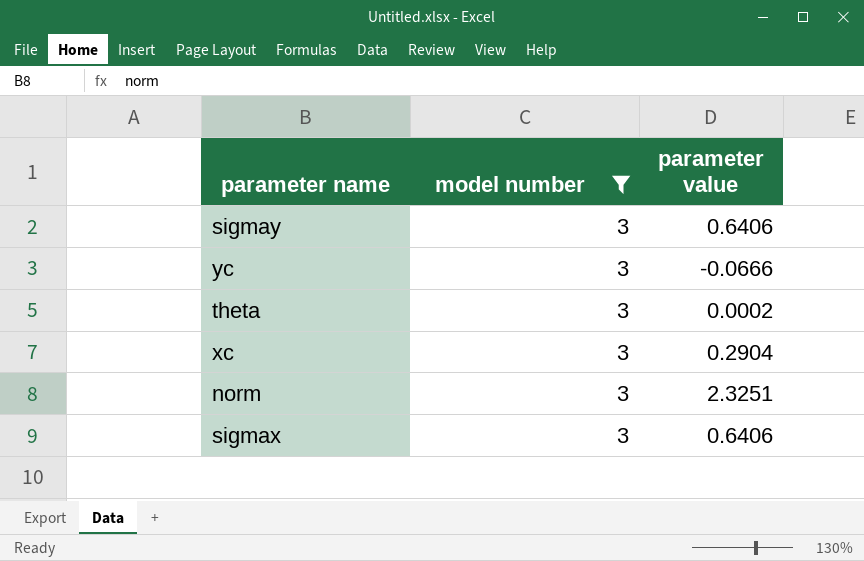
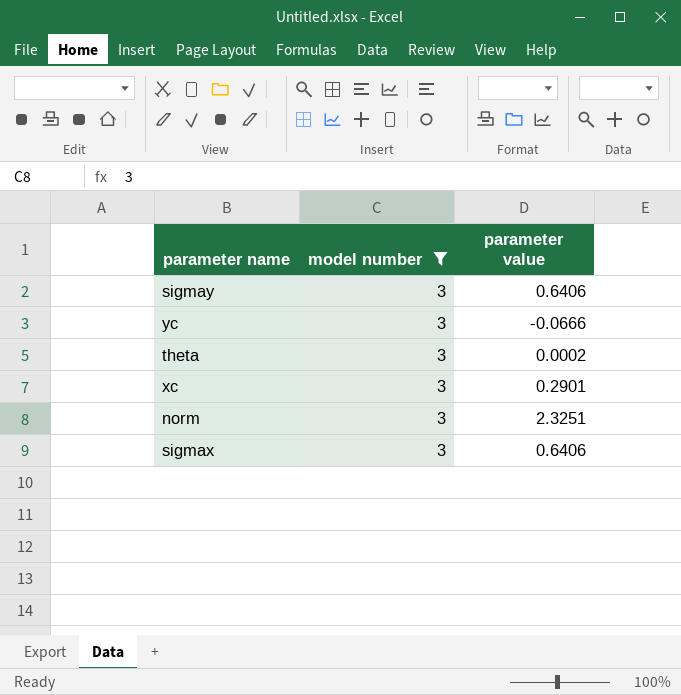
xc | parameter value: 0.2904 -> 0.2901

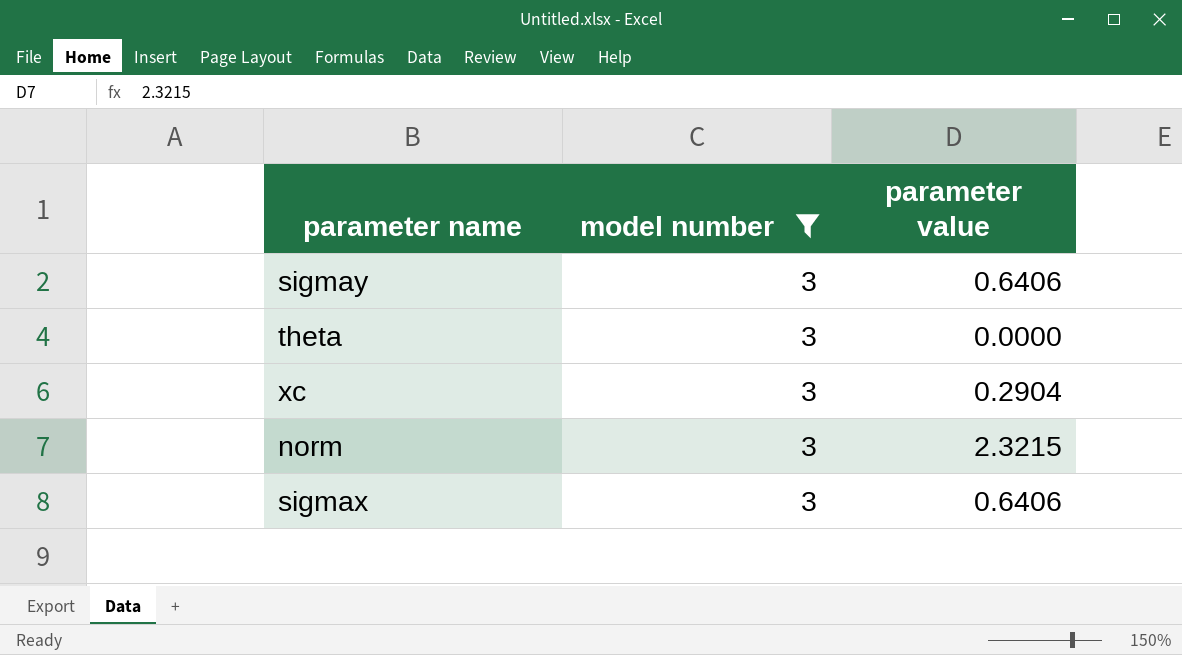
row yc: 3 | -0.0666 -> none
theta | parameter value: 0.0002 -> 0.0000
xc | parameter value: 0.2901 -> 0.2904
norm | parameter value: 2.3251 -> 2.3215

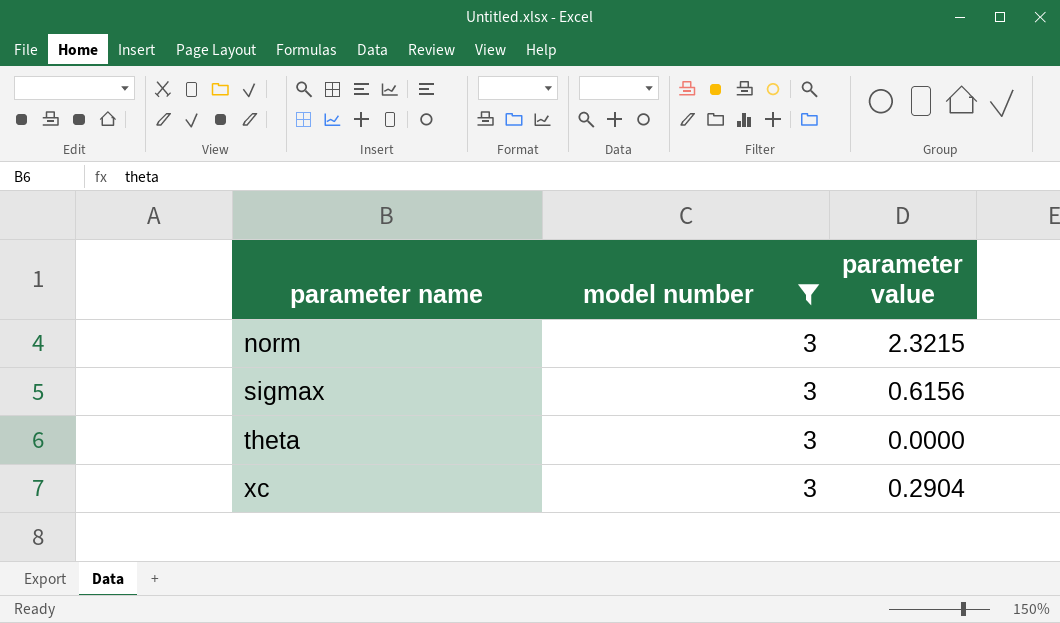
row order: none -> parameter name ascending
row sigmay: 3 | 0.6406 -> none
sigmax | parameter value: 0.6406 -> 0.6156

